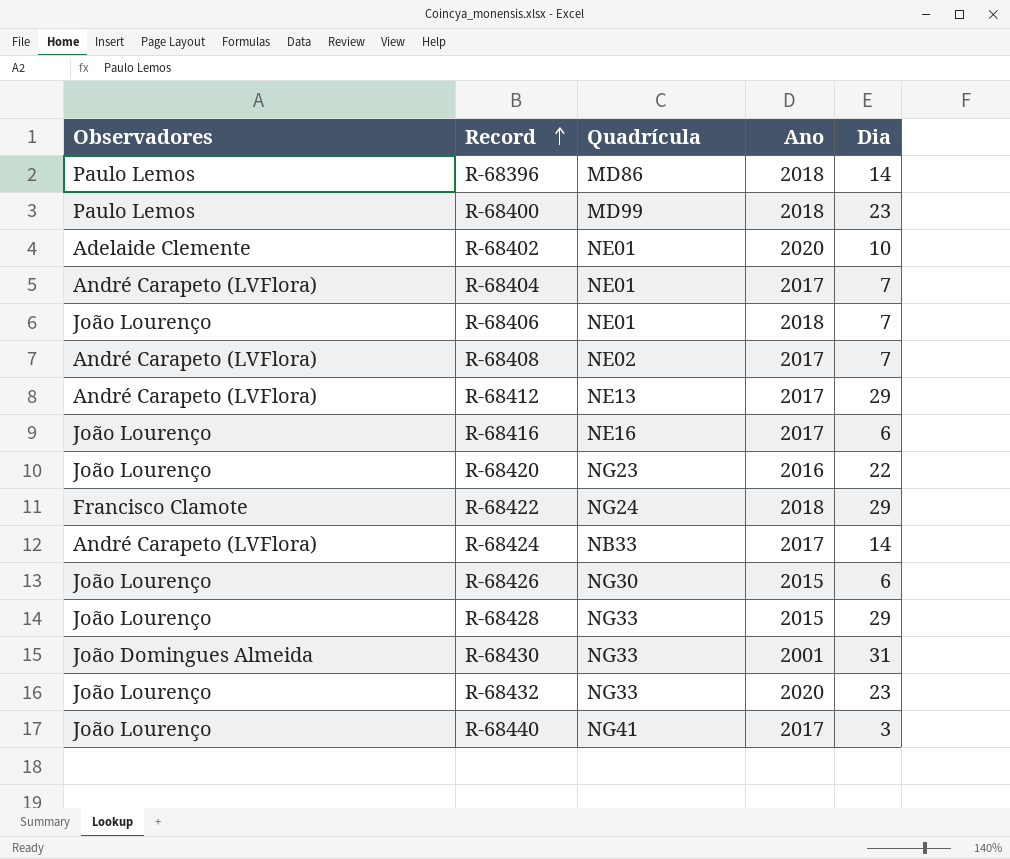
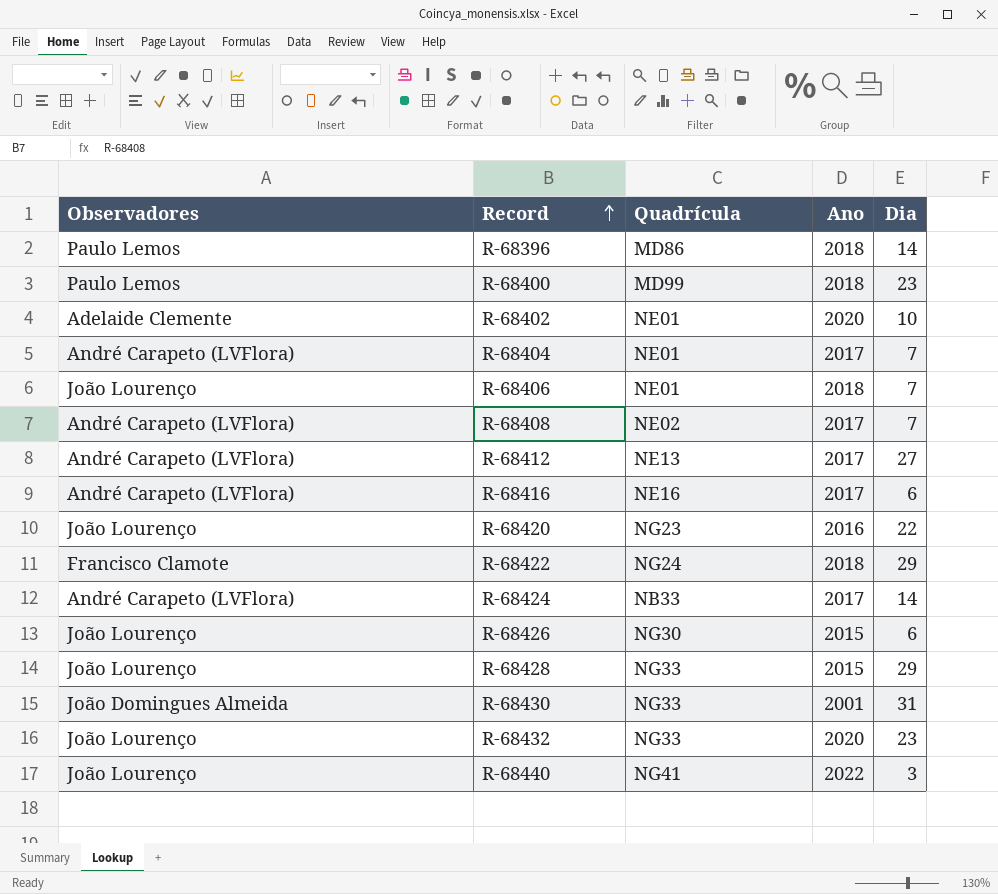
R-68412 | Dia: 29 -> 27
R-68416 | Observadores: João Lourenço -> André Carapeto (LVFlora)
R-68440 | Ano: 2017 -> 2022

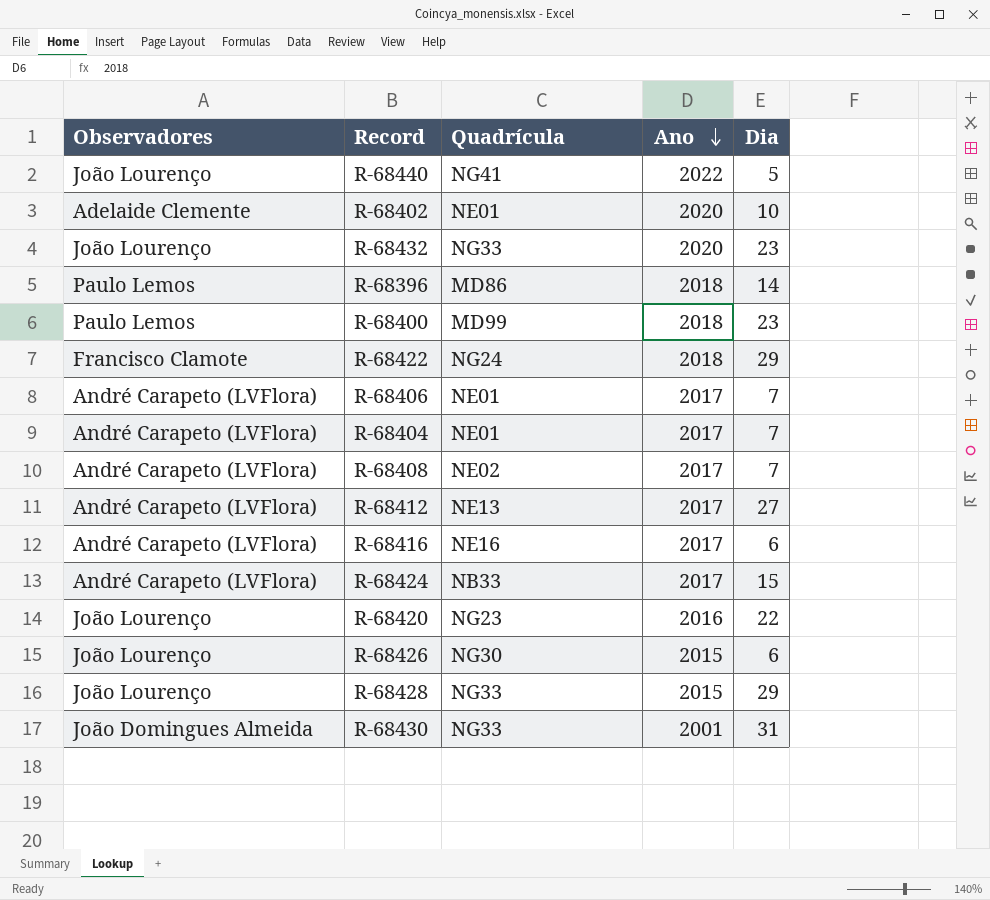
row order: Record ascending -> Ano descending
R-68440 | Dia: 3 -> 5
R-68406 | Observadores: João Lourenço -> André Carapeto (LVFlora)
R-68406 | Ano: 2018 -> 2017
R-68424 | Dia: 14 -> 15

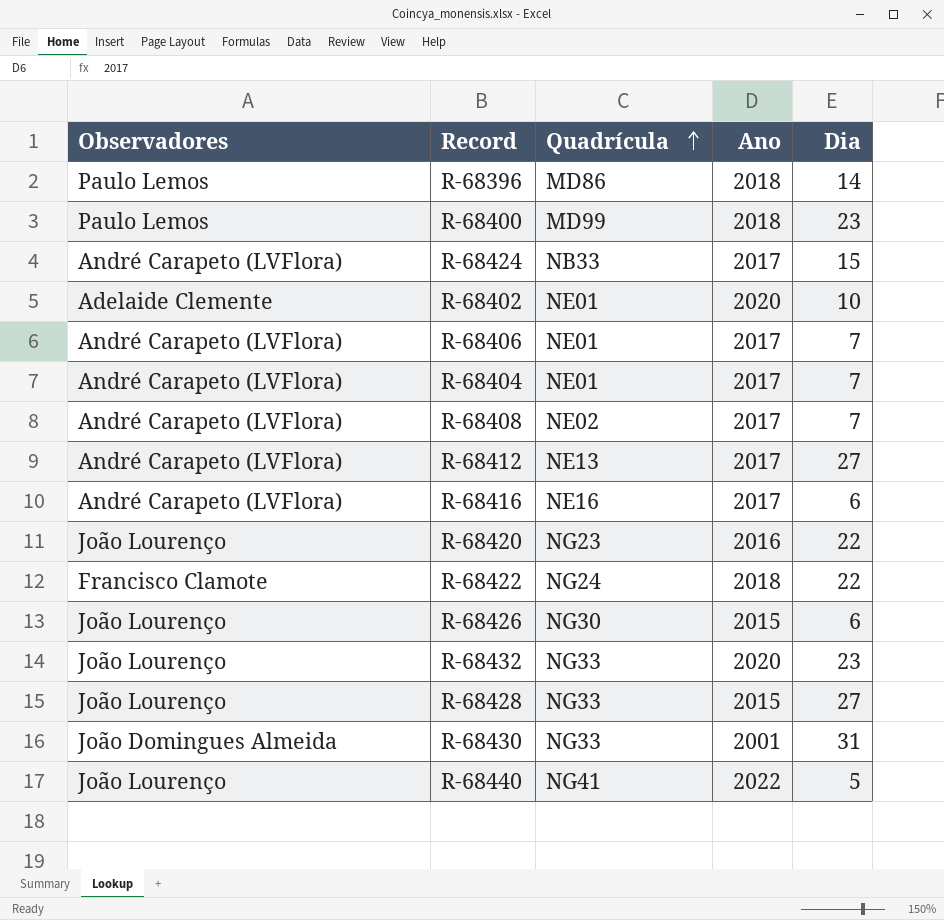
row order: Ano descending -> Quadrícula ascending
R-68422 | Dia: 29 -> 22
R-68428 | Dia: 29 -> 27

